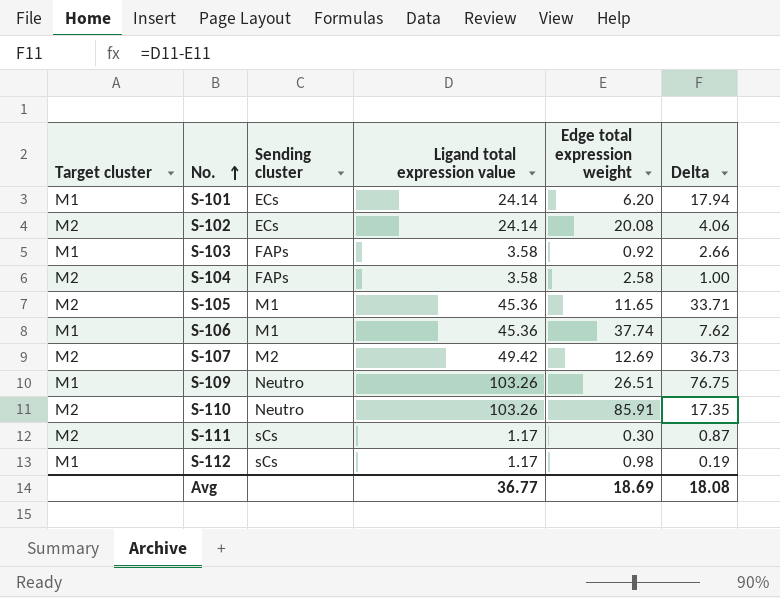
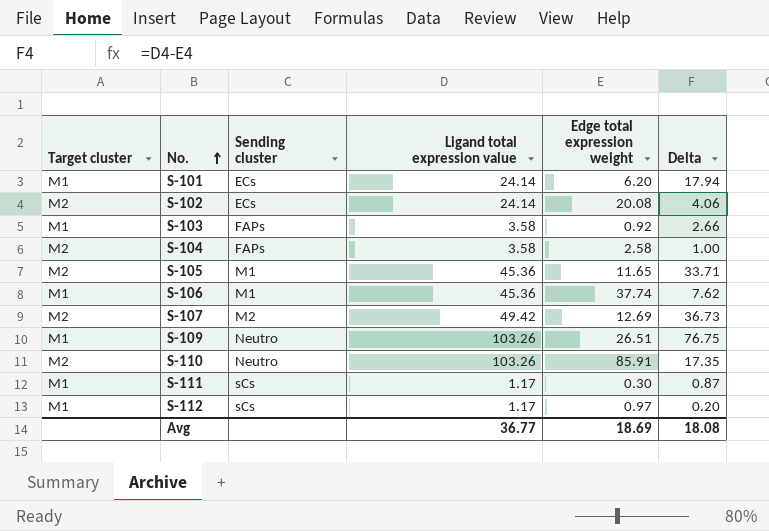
S-111 | Target cluster: M2 -> M1
S-112 | Edge total expression weight: 0.98 -> 0.97
S-112 | Delta: 0.19 -> 0.20

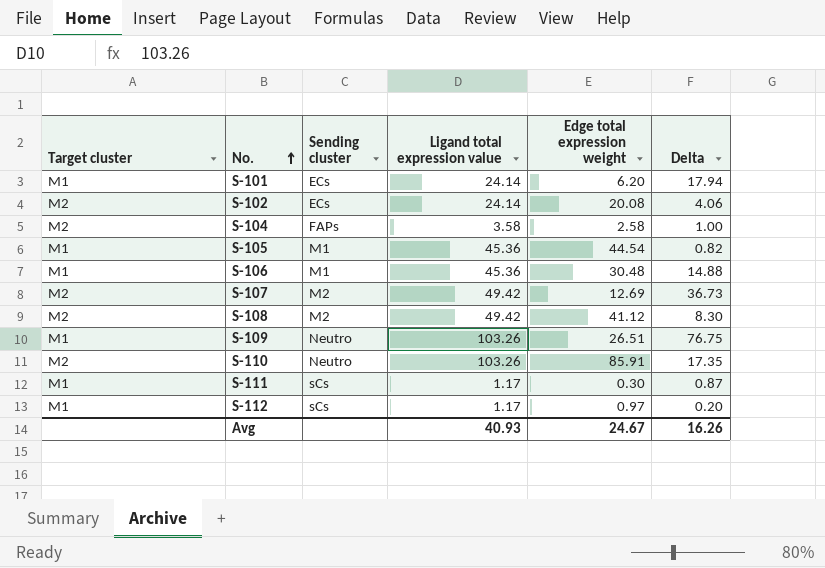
row S-103: M1 | FAPs | 3.58 | 0.92 | 2.66 -> none
S-105 | Target cluster: M2 -> M1
S-105 | Edge total expression weight: 11.65 -> 44.54
S-105 | Delta: 33.71 -> 0.82
S-106 | Edge total expression weight: 37.74 -> 30.48
S-106 | Delta: 7.62 -> 14.88
row S-108: none -> M2 | M2 | 49.42 | 41.12 | 8.30
Avg | Ligand total expression value: 36.77 -> 40.93
Avg | Edge total expression weight: 18.69 -> 24.67
Avg | Delta: 18.08 -> 16.26

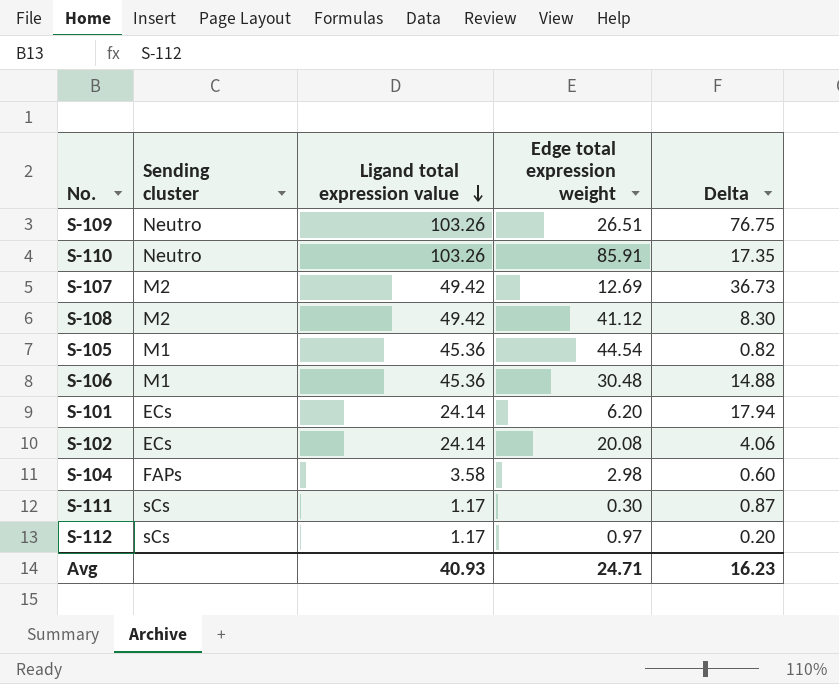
row order: No. ascending -> Ligand total expression value descending
column Target cluster | position: 1 -> none
S-104 | Edge total expression weight: 2.58 -> 2.98
S-104 | Delta: 1.00 -> 0.60
Avg | Edge total expression weight: 24.67 -> 24.71
Avg | Delta: 16.26 -> 16.23

